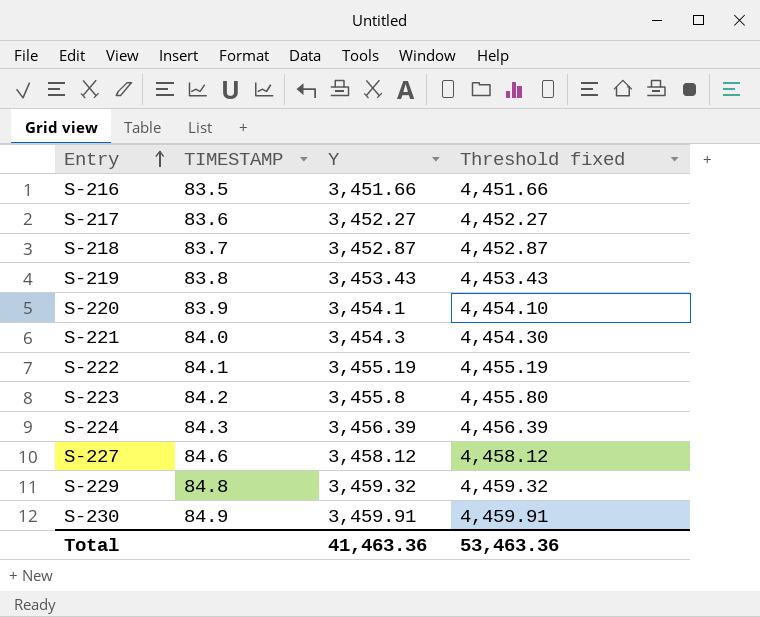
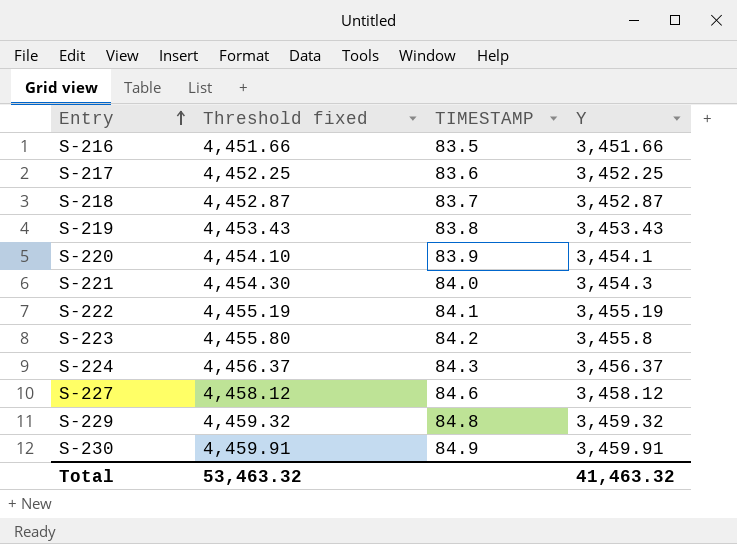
column Threshold fixed | position: 4 -> 2
S-217 | Threshold fixed: 4,452.27 -> 4,452.25
S-217 | Y: 3,452.27 -> 3,452.25
S-224 | Threshold fixed: 4,456.39 -> 4,456.37
S-224 | Y: 3,456.39 -> 3,456.37
Total | Threshold fixed: 53,463.36 -> 53,463.32
Total | Y: 41,463.36 -> 41,463.32

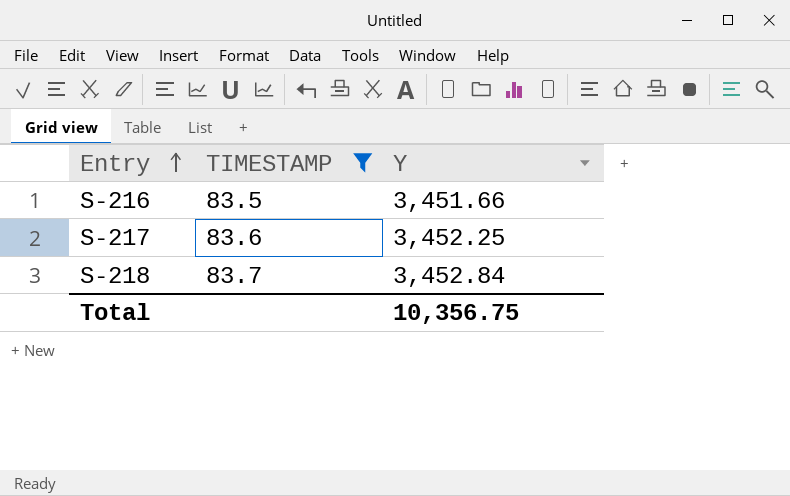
filter: none -> TIMESTAMP <= 83.7
column Threshold fixed | formula: [Y] + 1000 -> none
S-218 | Y: 3,452.87 -> 3,452.84
Total | Y: 41,463.32 -> 10,356.75

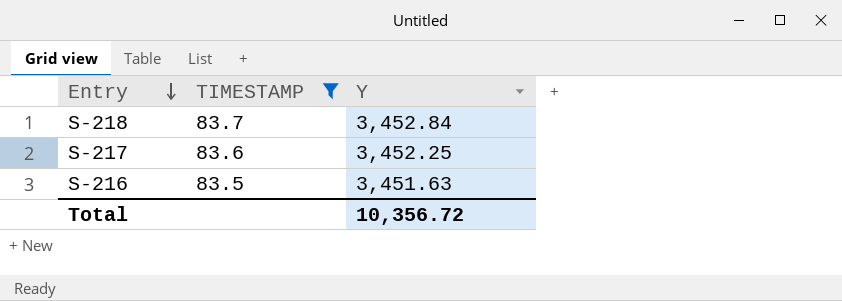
row order: Entry ascending -> Entry descending
S-216 | Y: 3,451.66 -> 3,451.63
Total | Y: 10,356.75 -> 10,356.72

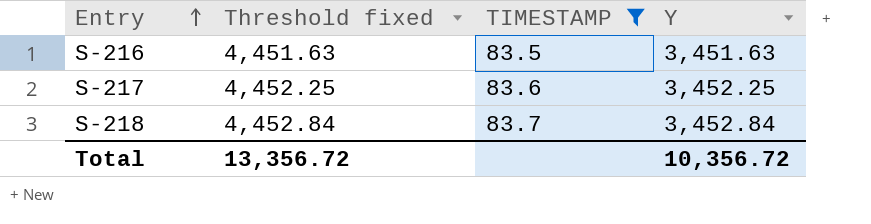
row order: Entry descending -> Entry ascending
column Threshold fixed | formula: none -> [Y] + 1000

